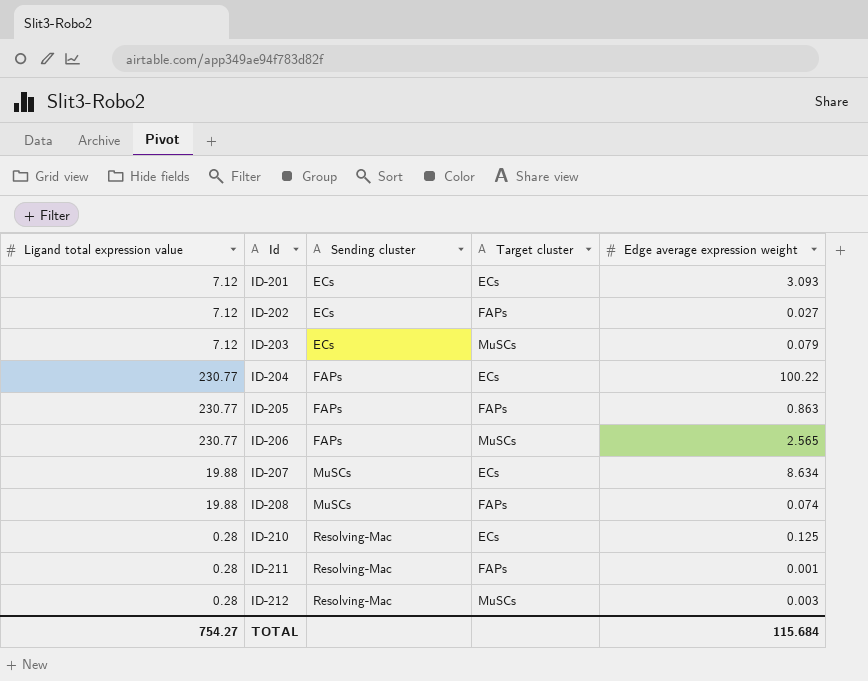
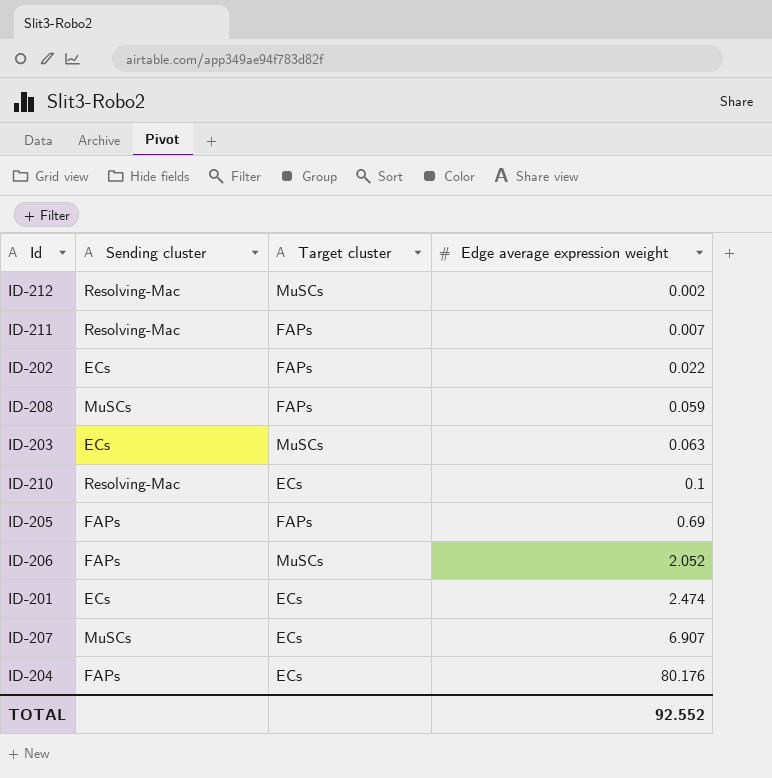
row order: Id ascending -> Edge average expression weight ascending
column Ligand total expression value | position: 1 -> none
ID-212 | Edge average expression weight: 0.003 -> 0.002
ID-211 | Edge average expression weight: 0.001 -> 0.007
ID-202 | Edge average expression weight: 0.027 -> 0.022
ID-208 | Edge average expression weight: 0.074 -> 0.059
ID-203 | Edge average expression weight: 0.079 -> 0.063
ID-210 | Edge average expression weight: 0.125 -> 0.1
ID-205 | Edge average expression weight: 0.863 -> 0.69
ID-206 | Edge average expression weight: 2.565 -> 2.052
ID-201 | Edge average expression weight: 3.093 -> 2.474
ID-207 | Edge average expression weight: 8.634 -> 6.907
ID-204 | Edge average expression weight: 100.22 -> 80.176
TOTAL | Edge average expression weight: 115.684 -> 92.552

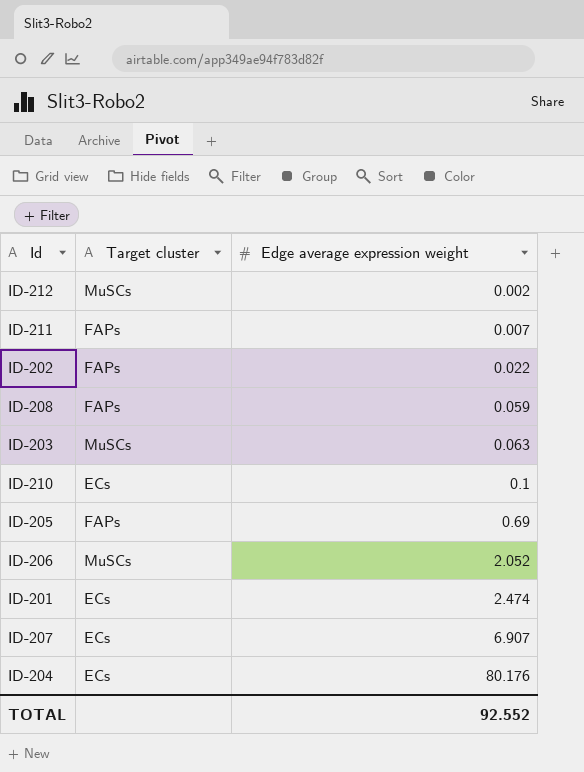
column Sending cluster | position: 2 -> none

